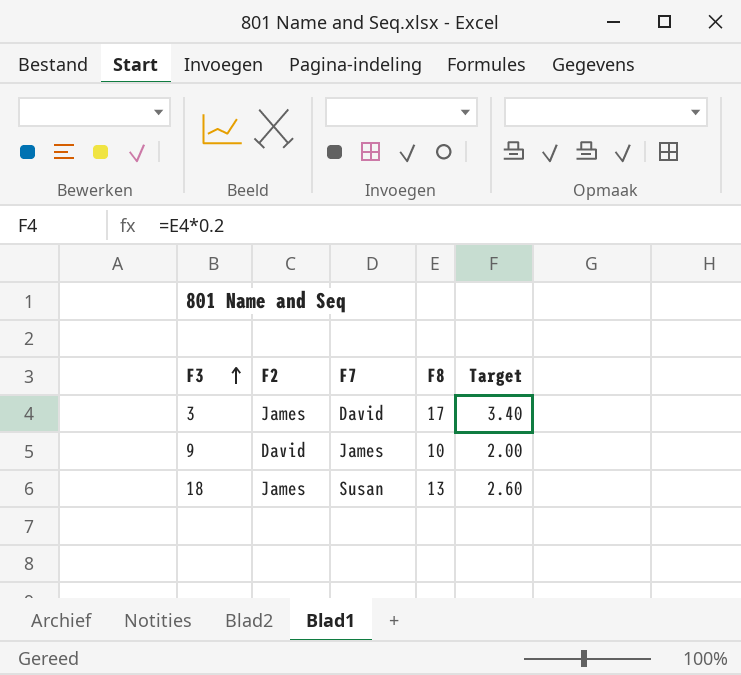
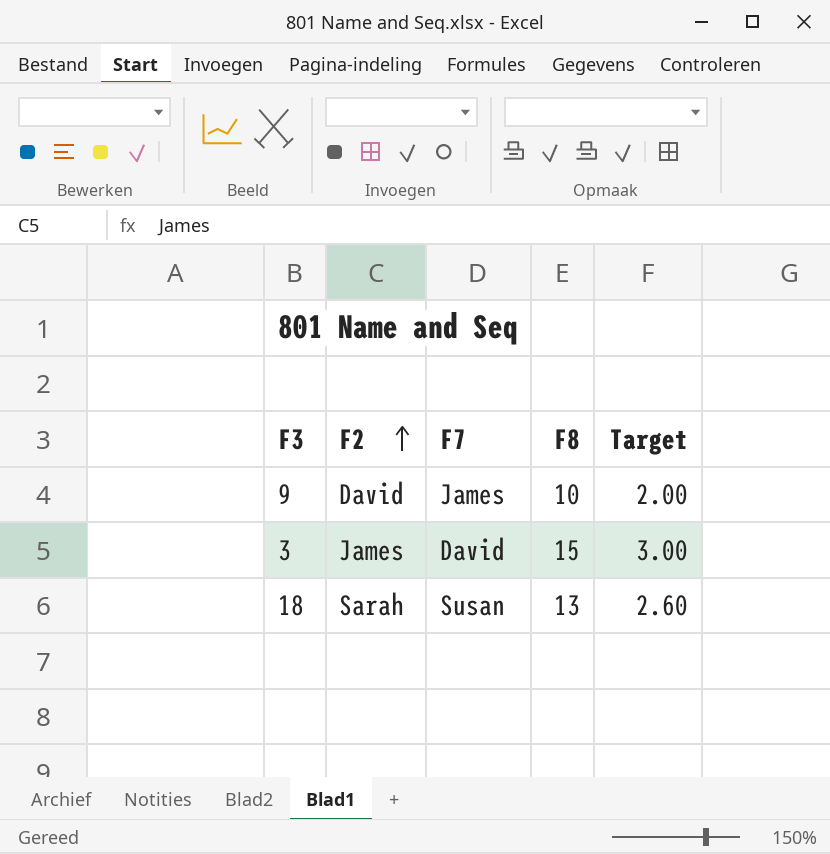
row order: F3 ascending -> F2 ascending
3 | F8: 17 -> 15
3 | Target: 3.40 -> 3.00
18 | F2: James -> Sarah

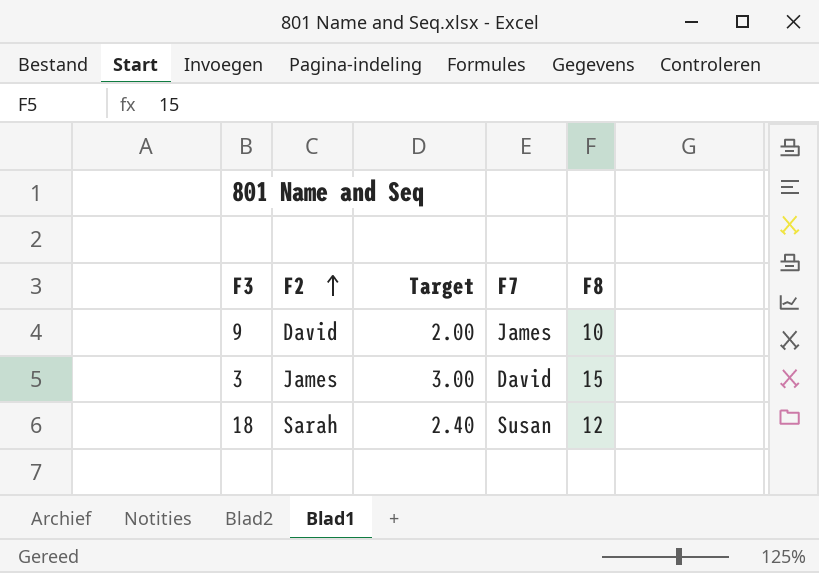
column Target | position: 5 -> 3
18 | Target: 2.60 -> 2.40
18 | F8: 13 -> 12

